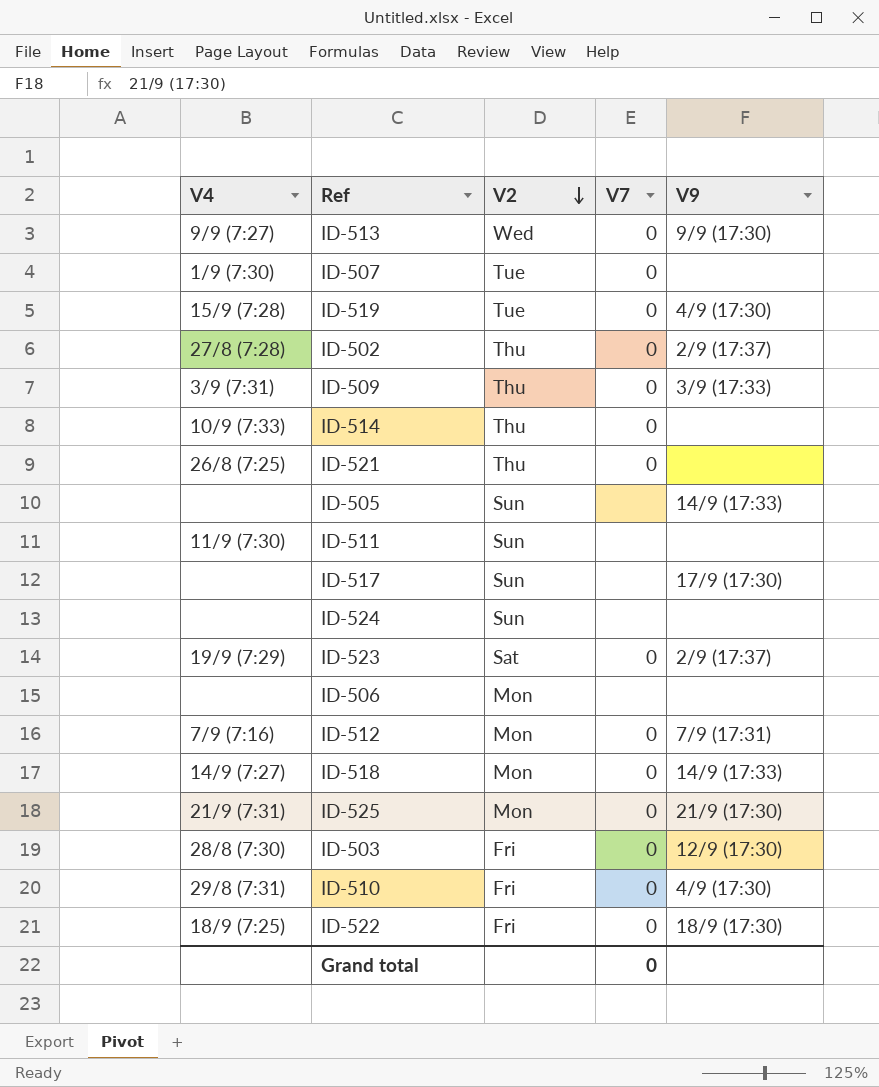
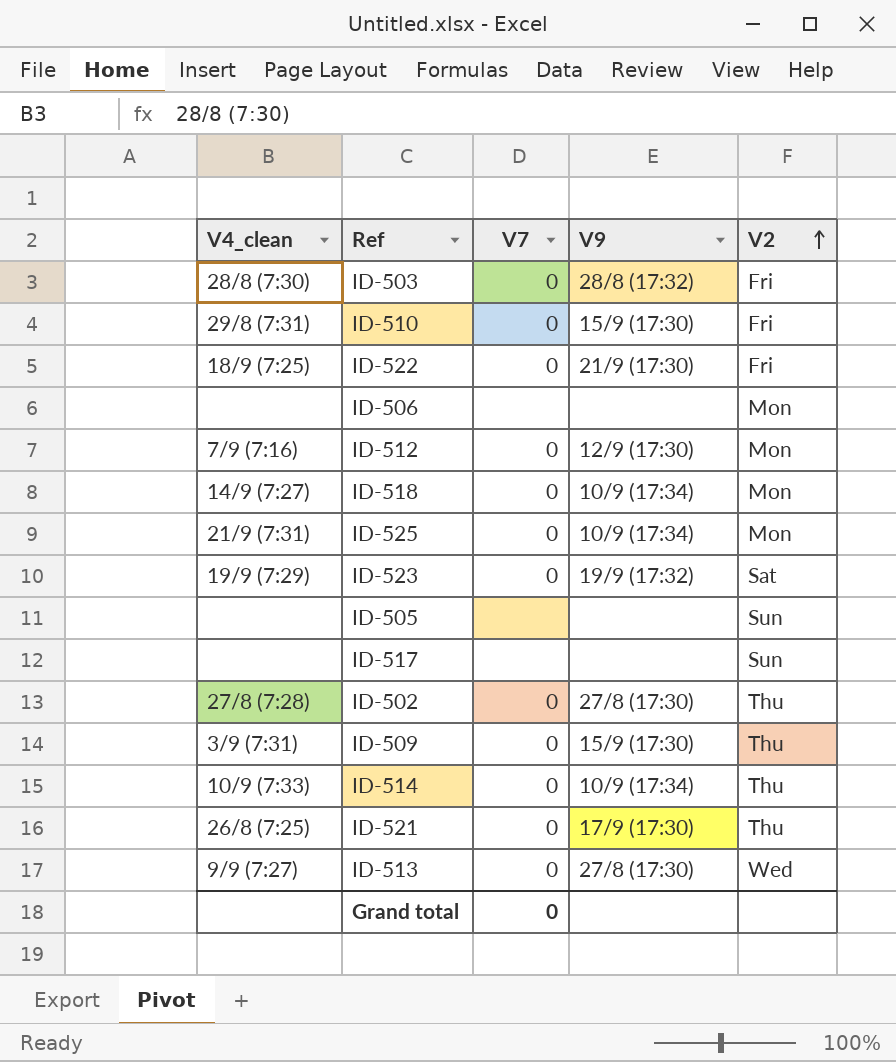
row order: V2 descending -> V2 ascending
column name: V4 -> V4_clean
column V2 | position: 3 -> 5
row ID-507: 1/9 (7:30) | Tue | 0 | none -> none
row ID-519: 15/9 (7:28) | Tue | 0 | 4/9 (17:30) -> none
row ID-511: 11/9 (7:30) | Sun | none | none -> none
row ID-524: none | Sun | none | none -> none
ID-503 | V9: 12/9 (17:30) -> 28/8 (17:32)
ID-510 | V9: 4/9 (17:30) -> 15/9 (17:30)
ID-522 | V9: 18/9 (17:30) -> 21/9 (17:30)
ID-512 | V9: 7/9 (17:31) -> 12/9 (17:30)
ID-518 | V9: 14/9 (17:33) -> 10/9 (17:34)
ID-525 | V9: 21/9 (17:30) -> 10/9 (17:34)
ID-523 | V9: 2/9 (17:37) -> 19/9 (17:32)
ID-505 | V9: 14/9 (17:33) -> none
ID-517 | V9: 17/9 (17:30) -> none
ID-502 | V9: 2/9 (17:37) -> 27/8 (17:30)
ID-509 | V9: 3/9 (17:33) -> 15/9 (17:30)
ID-514 | V9: none -> 10/9 (17:34)
ID-521 | V9: none -> 17/9 (17:30)
ID-513 | V9: 9/9 (17:30) -> 27/8 (17:30)

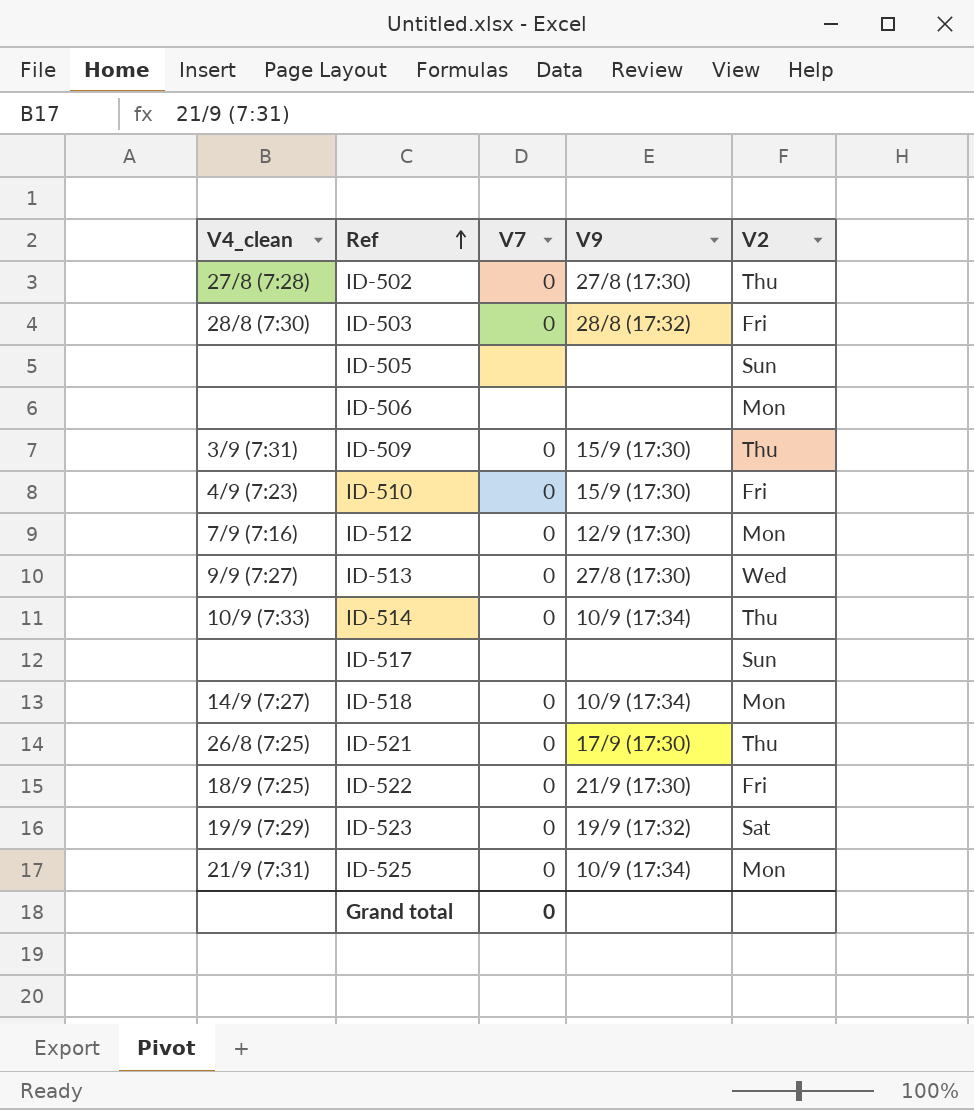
row order: V2 ascending -> Ref ascending
ID-510 | V4_clean: 29/8 (7:31) -> 4/9 (7:23)

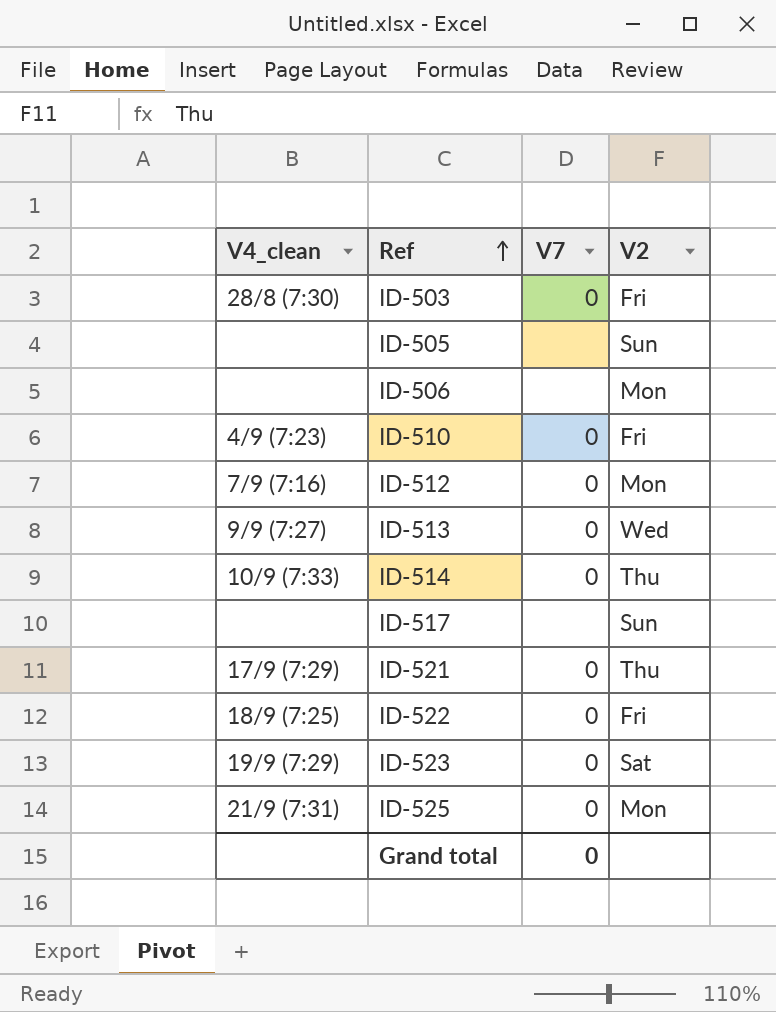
column V9 | position: 4 -> none
row ID-502: 27/8 (7:28) | 0 | 27/8 (17:30) | Thu -> none
row ID-509: 3/9 (7:31) | 0 | 15/9 (17:30) | Thu -> none
row ID-518: 14/9 (7:27) | 0 | 10/9 (17:34) | Mon -> none
ID-521 | V4_clean: 26/8 (7:25) -> 17/9 (7:29)

